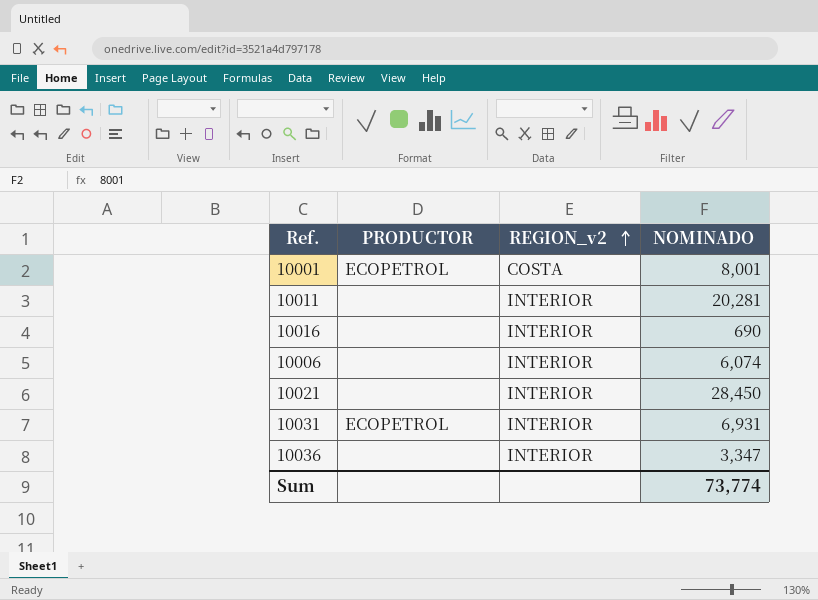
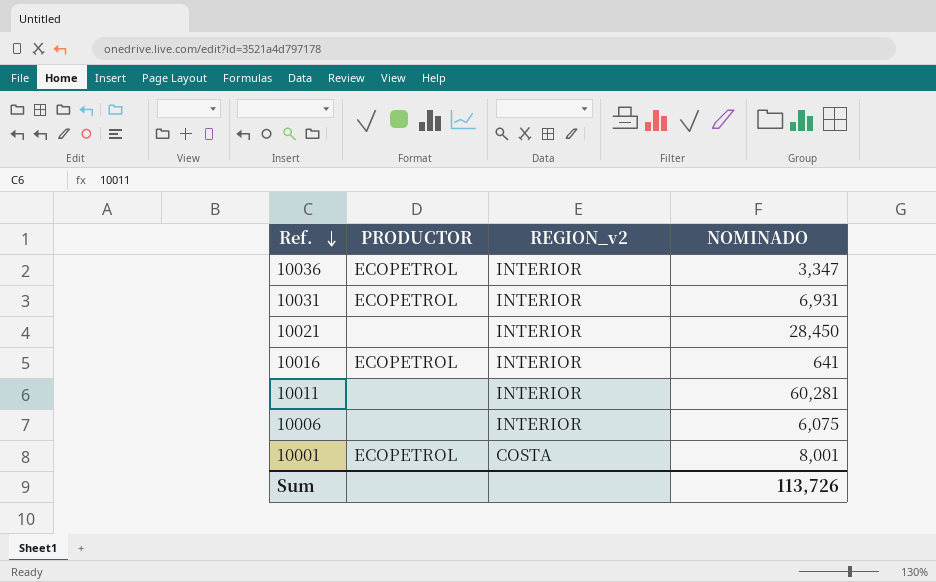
row order: REGION_v2 ascending -> Ref. descending
10036 | PRODUCTOR: none -> ECOPETROL
10016 | PRODUCTOR: none -> ECOPETROL
10016 | NOMINADO: 690 -> 641
10011 | NOMINADO: 20,281 -> 60,281
10006 | NOMINADO: 6,074 -> 6,075
Sum | NOMINADO: 73,774 -> 113,726

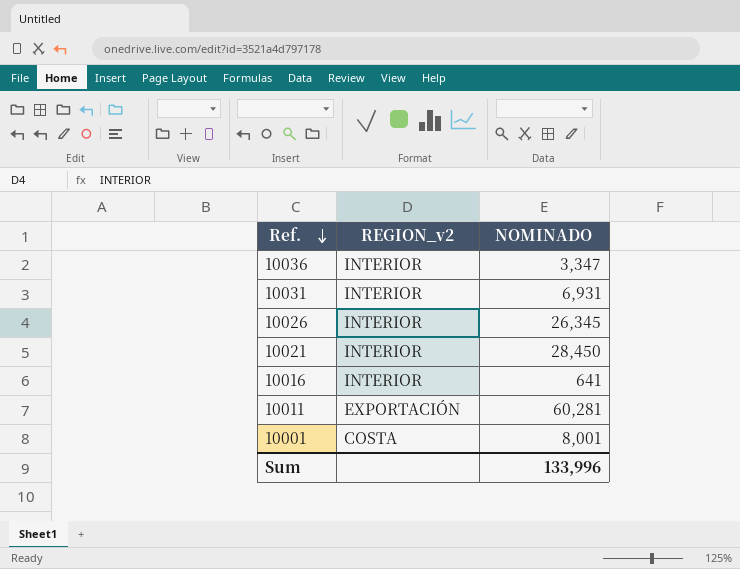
column PRODUCTOR | position: 2 -> none
row 10006: none | INTERIOR | 6,075 -> none
row 10026: none -> INTERIOR | 26,345
10011 | REGION_v2: INTERIOR -> EXPORTACIÓN
Sum | NOMINADO: 113,726 -> 133,996

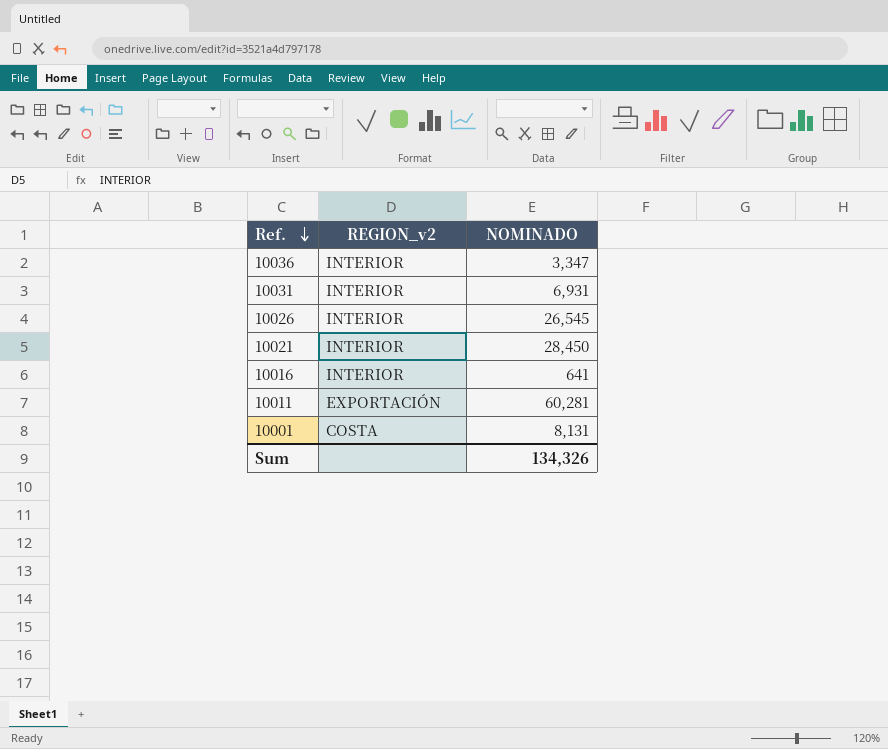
10026 | NOMINADO: 26,345 -> 26,545
10001 | NOMINADO: 8,001 -> 8,131
Sum | NOMINADO: 133,996 -> 134,326

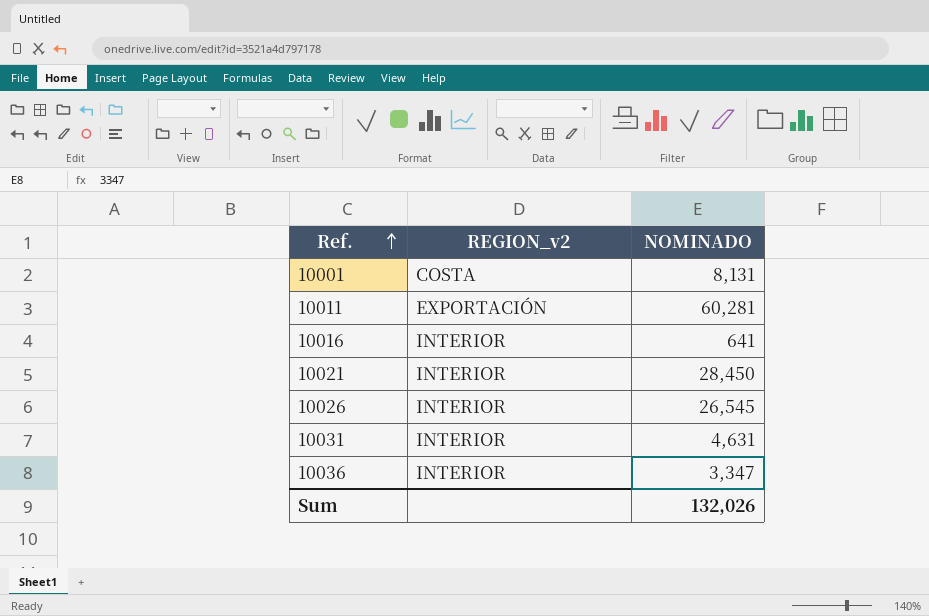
row order: Ref. descending -> Ref. ascending
10031 | NOMINADO: 6,931 -> 4,631
Sum | NOMINADO: 134,326 -> 132,026

